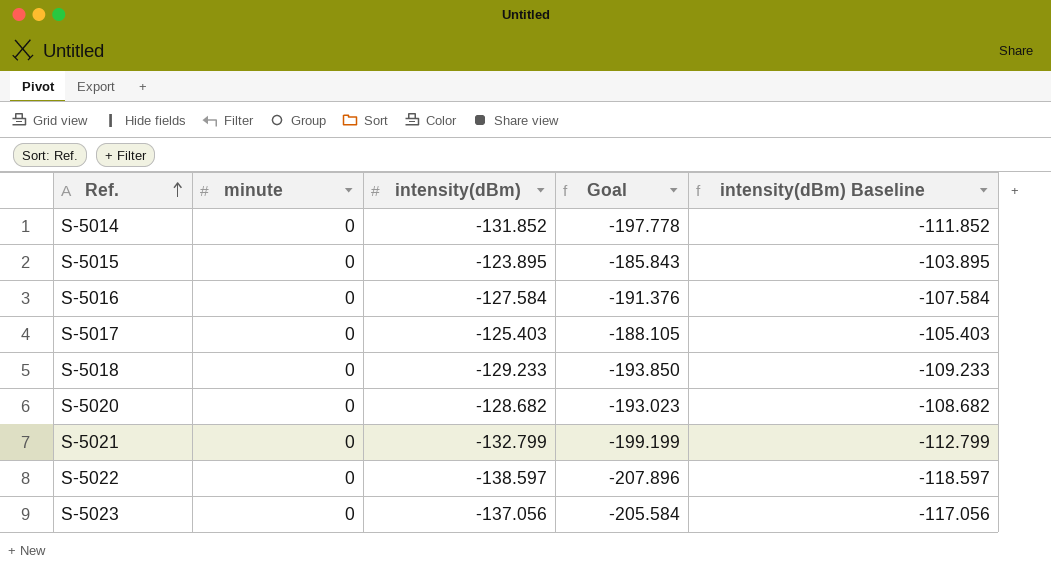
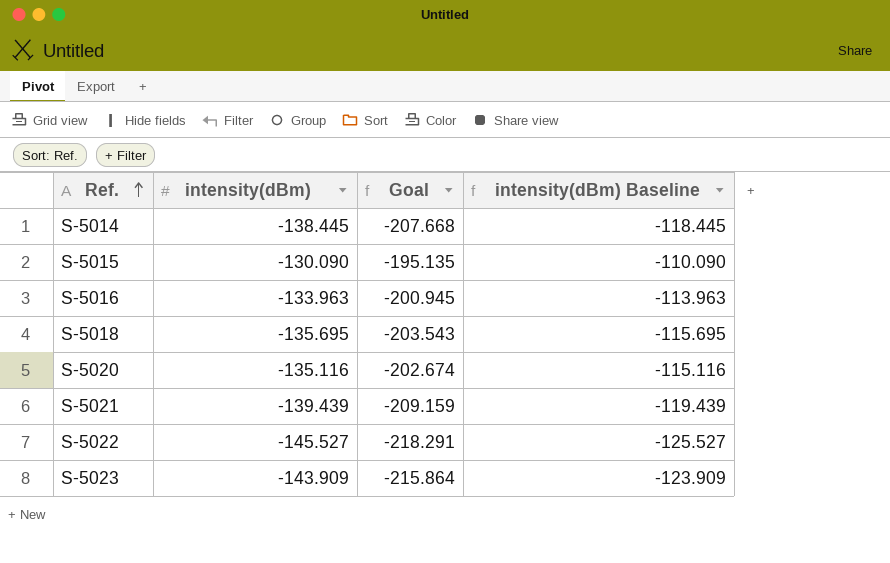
column minute | position: 2 -> none
row S-5017: 0 | -125.403 | -188.105 | -105.403 -> none
S-5014 | intensity(dBm): -131.852 -> -138.445
S-5014 | Goal: -197.778 -> -207.668
S-5014 | intensity(dBm) Baseline: -111.852 -> -118.445
S-5015 | intensity(dBm): -123.895 -> -130.090
S-5015 | Goal: -185.843 -> -195.135
S-5015 | intensity(dBm) Baseline: -103.895 -> -110.090
S-5016 | intensity(dBm): -127.584 -> -133.963
S-5016 | Goal: -191.376 -> -200.945
S-5016 | intensity(dBm) Baseline: -107.584 -> -113.963
S-5018 | intensity(dBm): -129.233 -> -135.695
S-5018 | Goal: -193.850 -> -203.543
S-5018 | intensity(dBm) Baseline: -109.233 -> -115.695
S-5020 | intensity(dBm): -128.682 -> -135.116
S-5020 | Goal: -193.023 -> -202.674
S-5020 | intensity(dBm) Baseline: -108.682 -> -115.116
S-5021 | intensity(dBm): -132.799 -> -139.439
S-5021 | Goal: -199.199 -> -209.159
S-5021 | intensity(dBm) Baseline: -112.799 -> -119.439
S-5022 | intensity(dBm): -138.597 -> -145.527
S-5022 | Goal: -207.896 -> -218.291
S-5022 | intensity(dBm) Baseline: -118.597 -> -125.527
S-5023 | intensity(dBm): -137.056 -> -143.909
S-5023 | Goal: -205.584 -> -215.864
S-5023 | intensity(dBm) Baseline: -117.056 -> -123.909

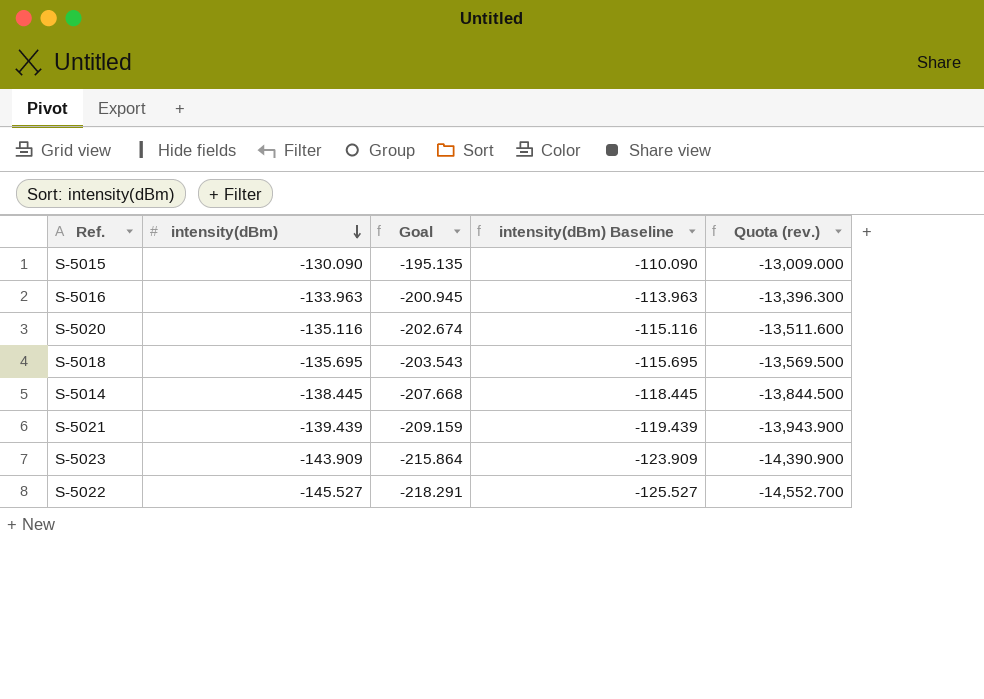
row order: Ref. ascending -> intensity(dBm) descending
column Quota (rev.) | formula: none -> [intensity(dBm)] * 100

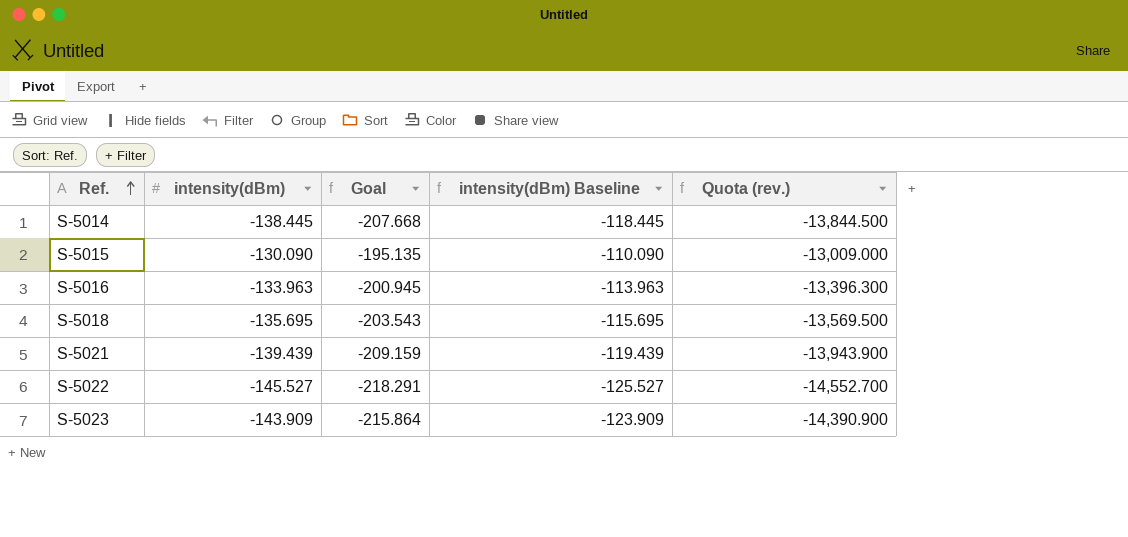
row order: intensity(dBm) descending -> Ref. ascending
row S-5020: -135.116 | -202.674 | -115.116 | -13,511.600 -> none

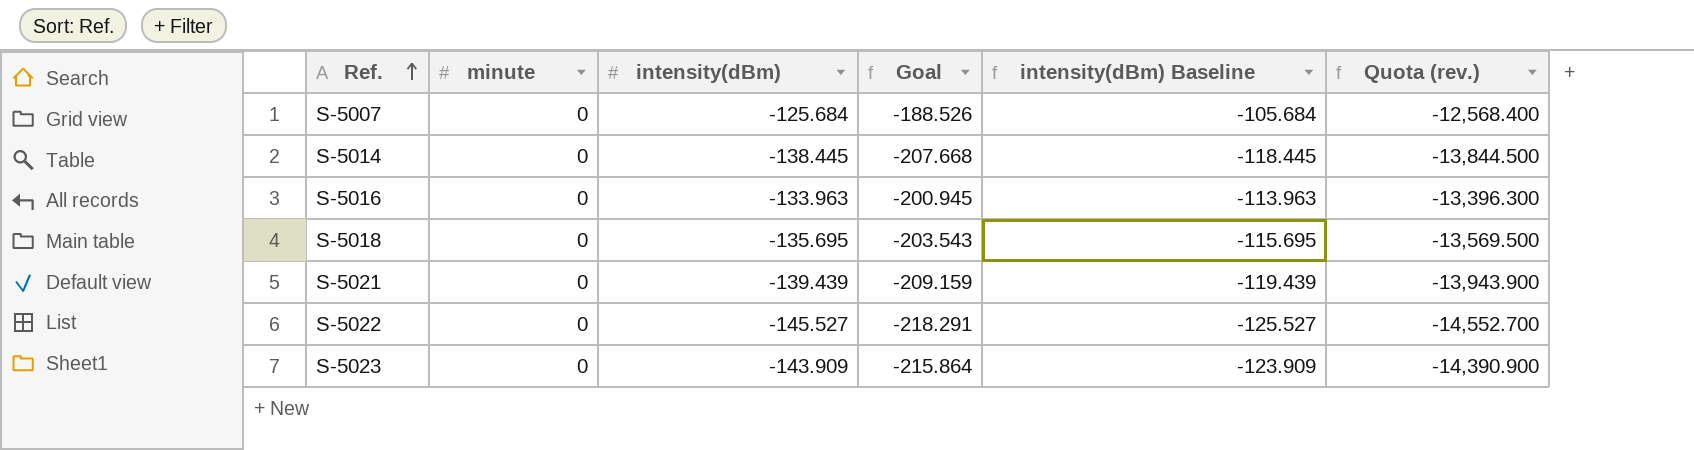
column minute | position: none -> 2
row S-5015: -130.090 | -195.135 | -110.090 | -13,009.000 -> none
row S-5007: none -> 0 | -125.684 | -188.526 | -105.684 | -12,568.400

